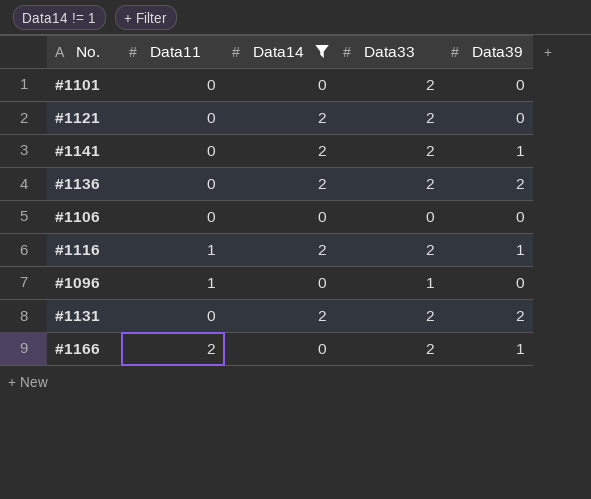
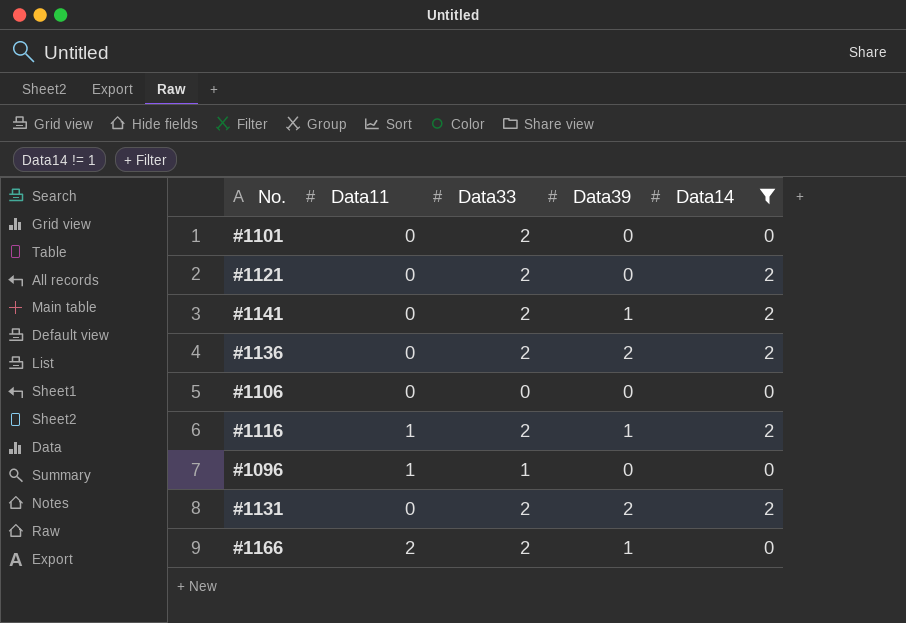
column Data14 | position: 3 -> 5

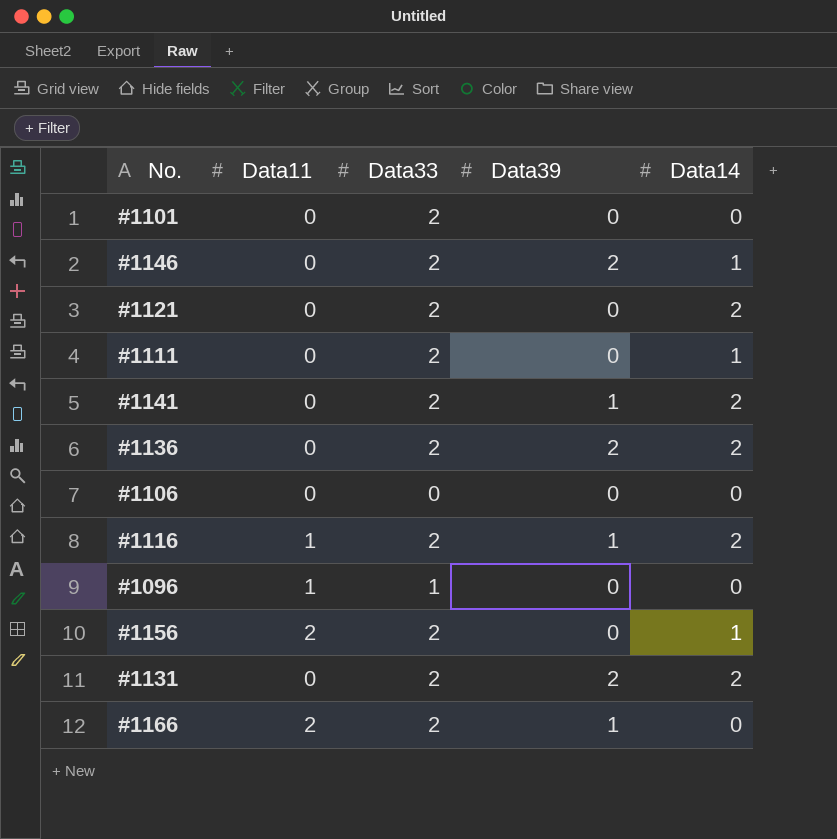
filter: Data14 != 1 -> none

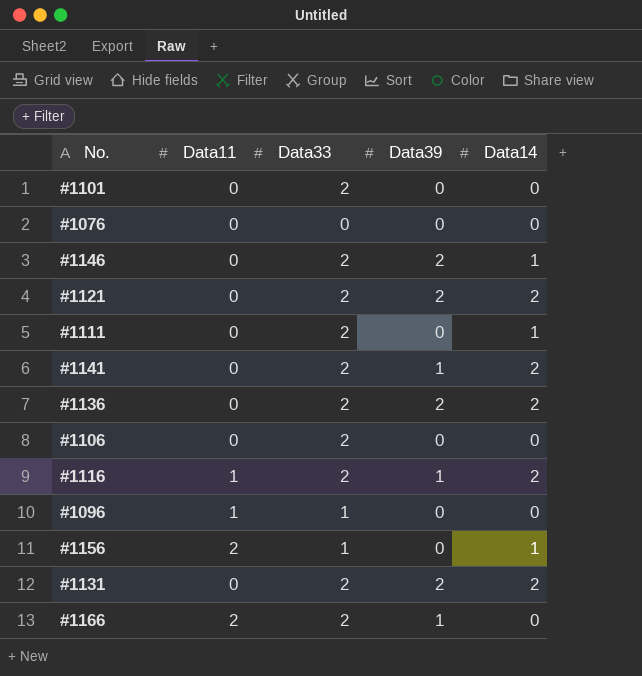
row #1076: none -> 0 | 0 | 0 | 0
#1121 | Data39: 0 -> 2
#1106 | Data33: 0 -> 2
#1156 | Data33: 2 -> 1

